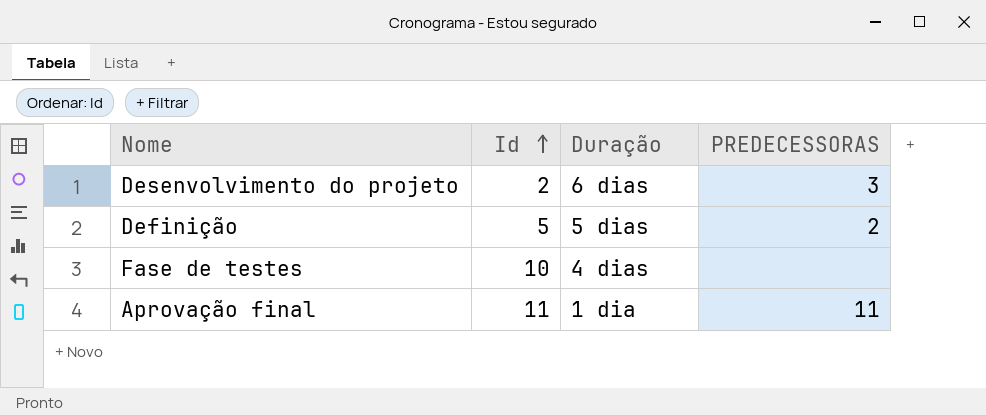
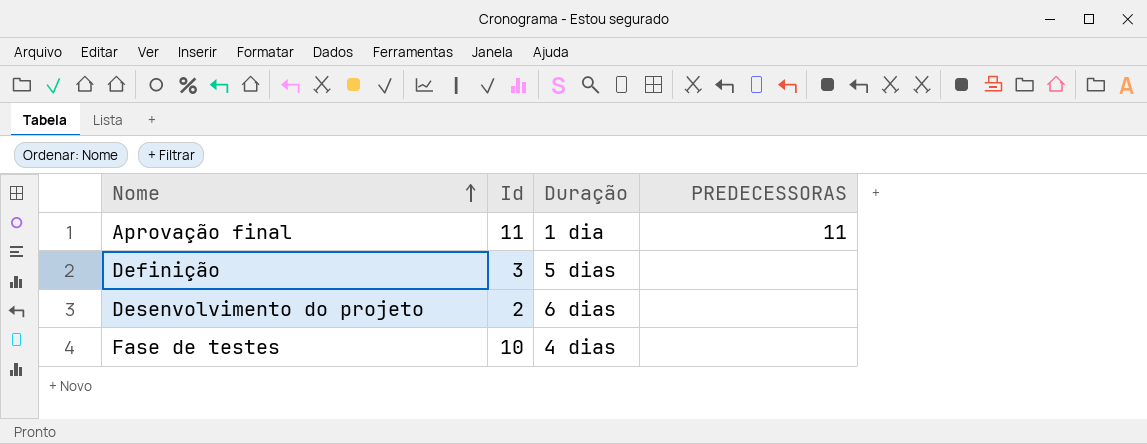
row order: Id ascending -> Nome ascending
Definição | Id: 5 -> 3
Definição | PREDECESSORAS: 2 -> none
Desenvolvimento do projeto | PREDECESSORAS: 3 -> none

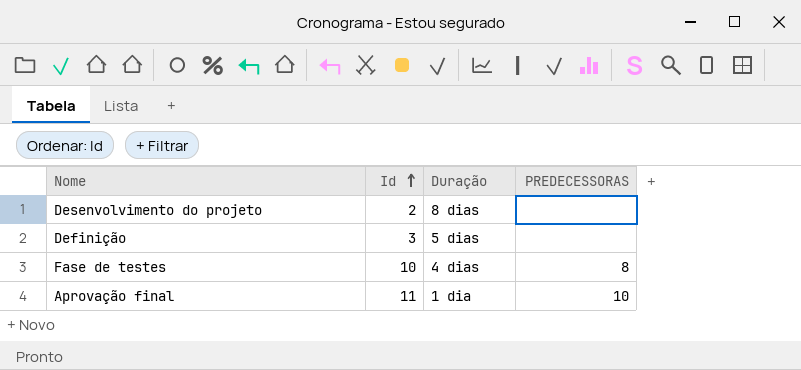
row order: Nome ascending -> Id ascending
Desenvolvimento do projeto | Duração: 6 dias -> 8 dias
Fase de testes | PREDECESSORAS: none -> 8
Aprovação final | PREDECESSORAS: 11 -> 10

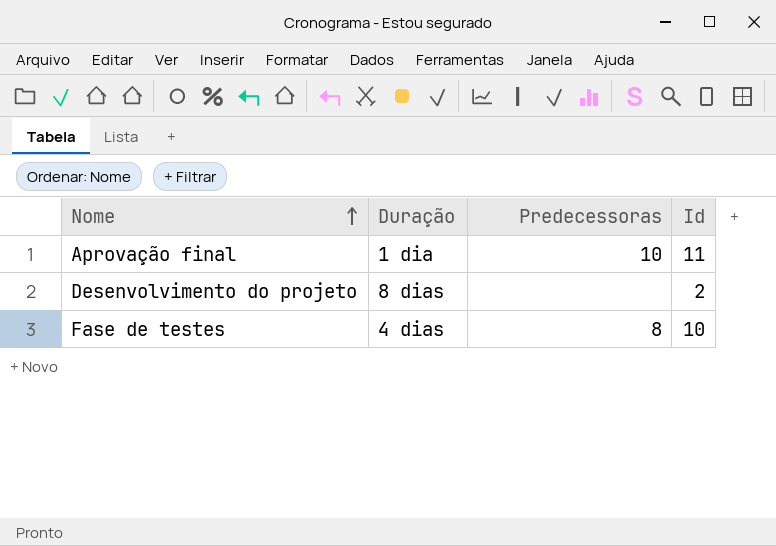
row order: Id ascending -> Nome ascending
column name: PREDECESSORAS -> Predecessoras
column Id | position: 2 -> 4
row Definição: 3 | 5 dias | none -> none

